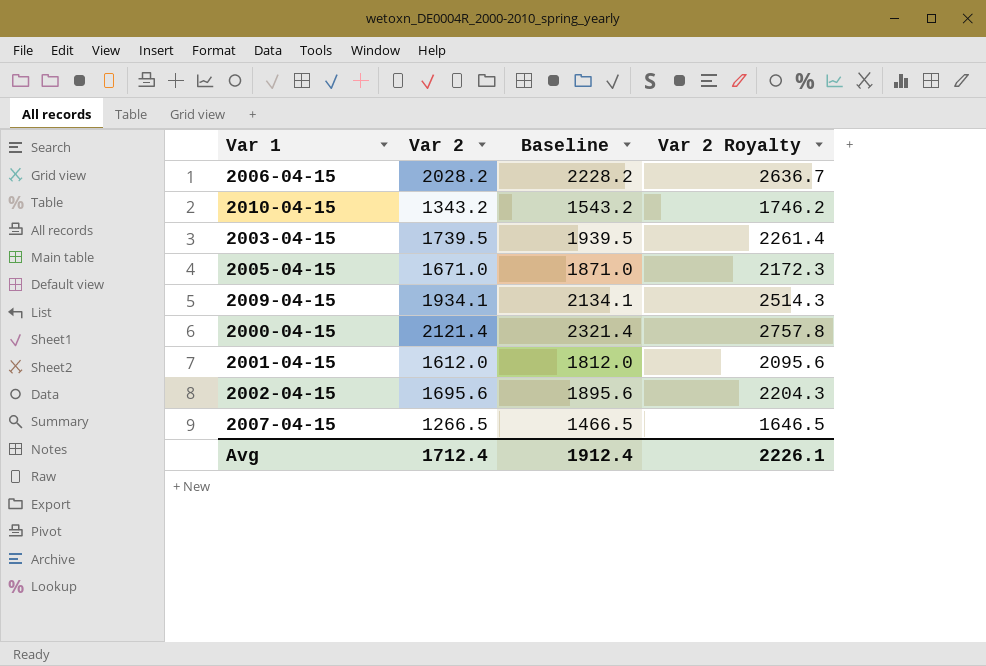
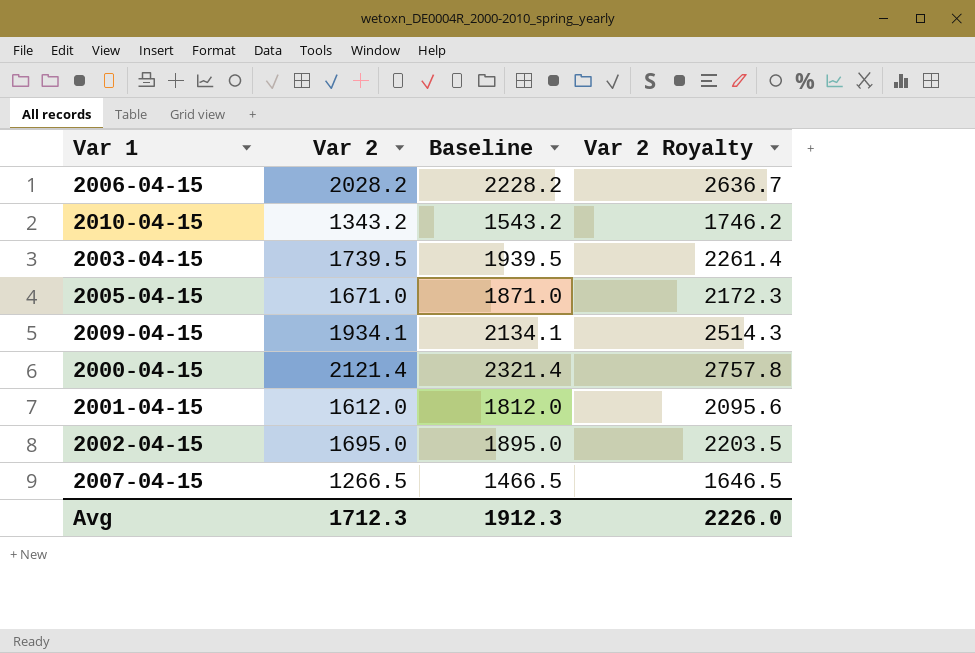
2002-04-15 | Var 2: 1695.6 -> 1695.0
2002-04-15 | Baseline: 1895.6 -> 1895.0
2002-04-15 | Var 2 Royalty: 2204.3 -> 2203.5
Avg | Var 2: 1712.4 -> 1712.3
Avg | Baseline: 1912.4 -> 1912.3
Avg | Var 2 Royalty: 2226.1 -> 2226.0

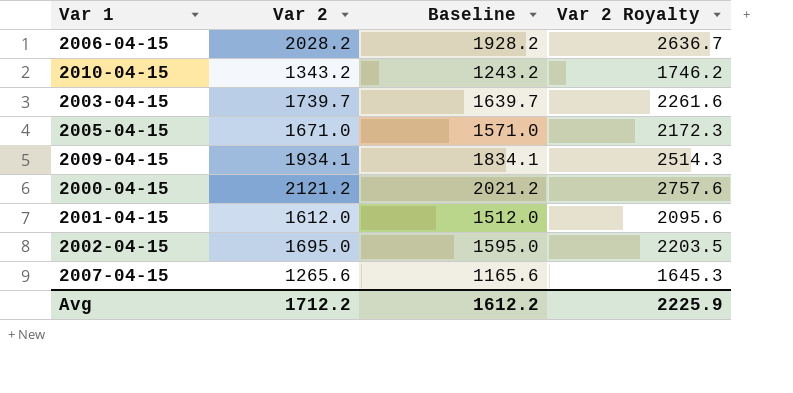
column Baseline | formula: [Var 2] + 200 -> [Var 2] - 100
2003-04-15 | Var 2: 1739.5 -> 1739.7
2003-04-15 | Var 2 Royalty: 2261.4 -> 2261.6
2000-04-15 | Var 2: 2121.4 -> 2121.2
2000-04-15 | Var 2 Royalty: 2757.8 -> 2757.6
2007-04-15 | Var 2: 1266.5 -> 1265.6
2007-04-15 | Var 2 Royalty: 1646.5 -> 1645.3
Avg | Var 2: 1712.3 -> 1712.2
Avg | Baseline: 1912.3 -> 1612.2
Avg | Var 2 Royalty: 2226.0 -> 2225.9

